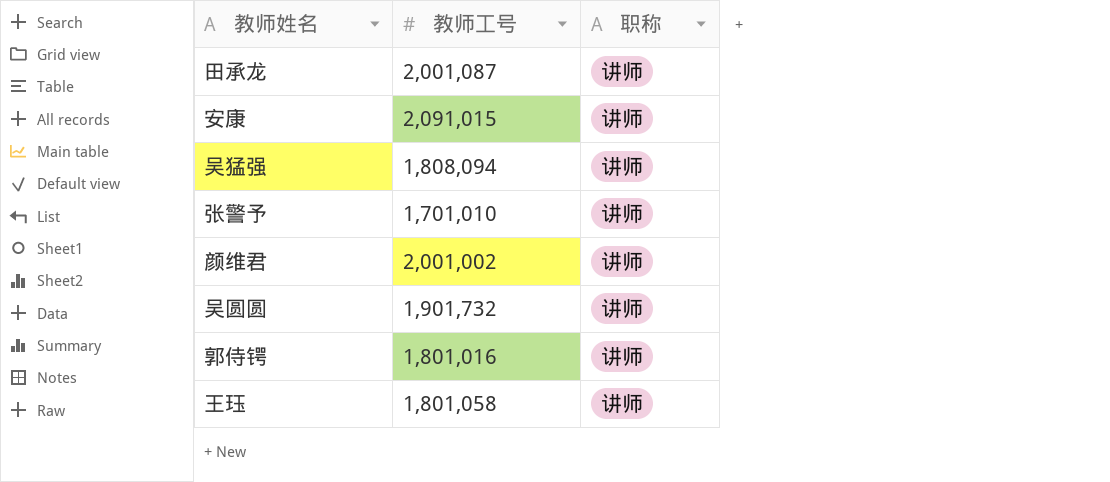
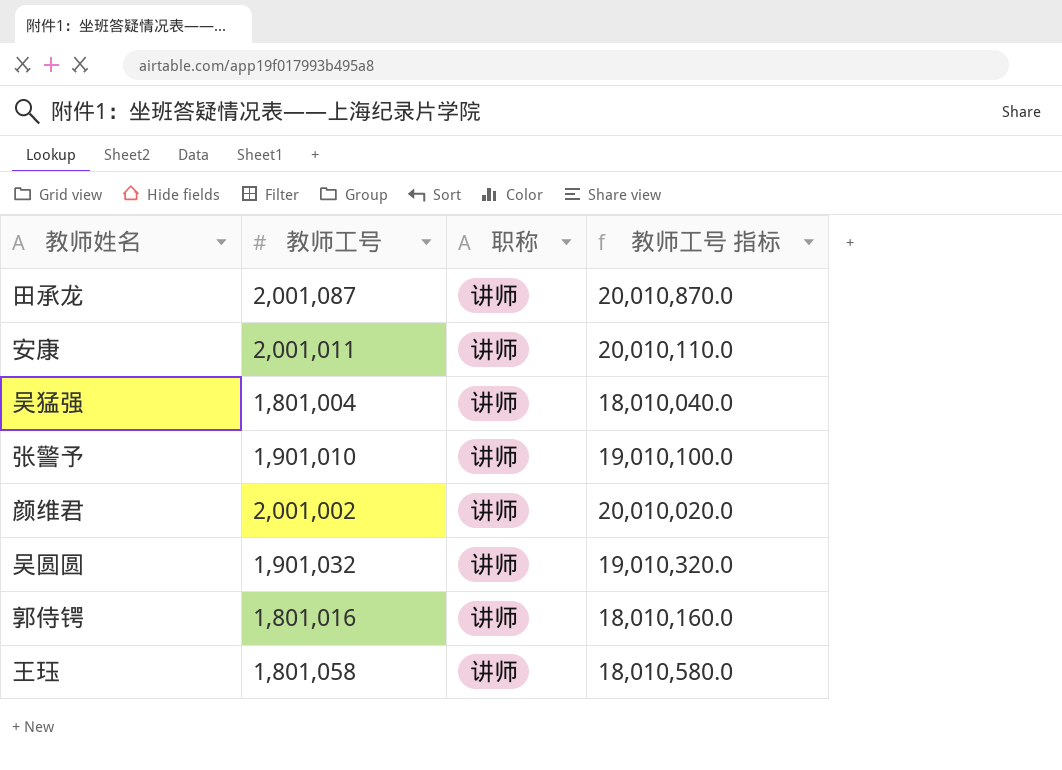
column 教师工号 指标 | formula: none -> [教师工号] * 10
安康 | 教师工号: 2,091,015 -> 2,001,011
吴猛强 | 教师工号: 1,808,094 -> 1,801,004
张警予 | 教师工号: 1,701,010 -> 1,901,010
吴圆圆 | 教师工号: 1,901,732 -> 1,901,032

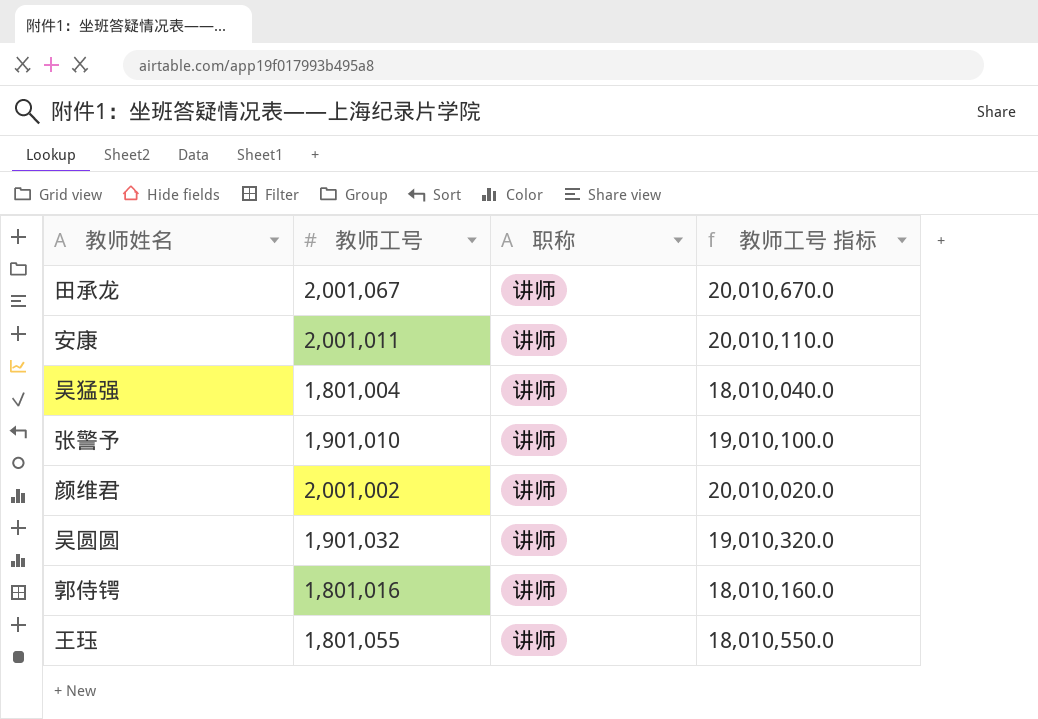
田承龙 | 教师工号: 2,001,087 -> 2,001,067
田承龙 | 教师工号 指标: 20,010,870.0 -> 20,010,670.0
王珏 | 教师工号: 1,801,058 -> 1,801,055
王珏 | 教师工号 指标: 18,010,580.0 -> 18,010,550.0

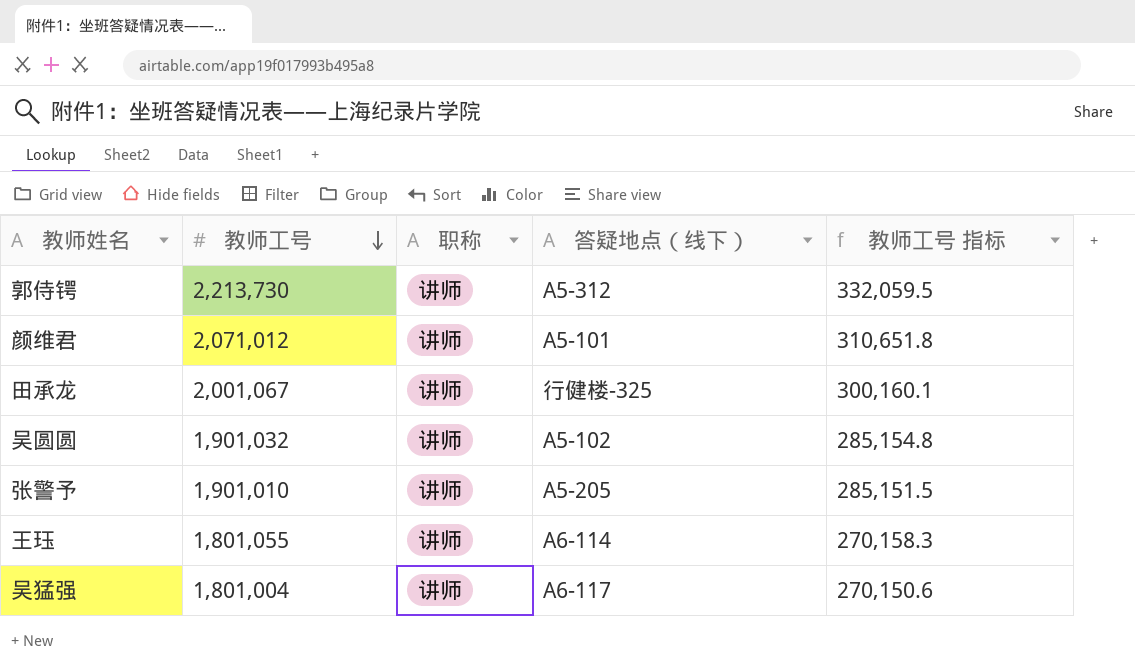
row order: none -> 教师工号 descending
column 答疑地点（线下） | position: none -> 4
column 教师工号 指标 | formula: [教师工号] * 10 -> [教师工号] * 0.15
row 安康: 2,001,011 | 讲师 | 20,010,110.0 -> none
郭侍锷 | 教师工号: 1,801,016 -> 2,213,730
颜维君 | 教师工号: 2,001,002 -> 2,071,012

